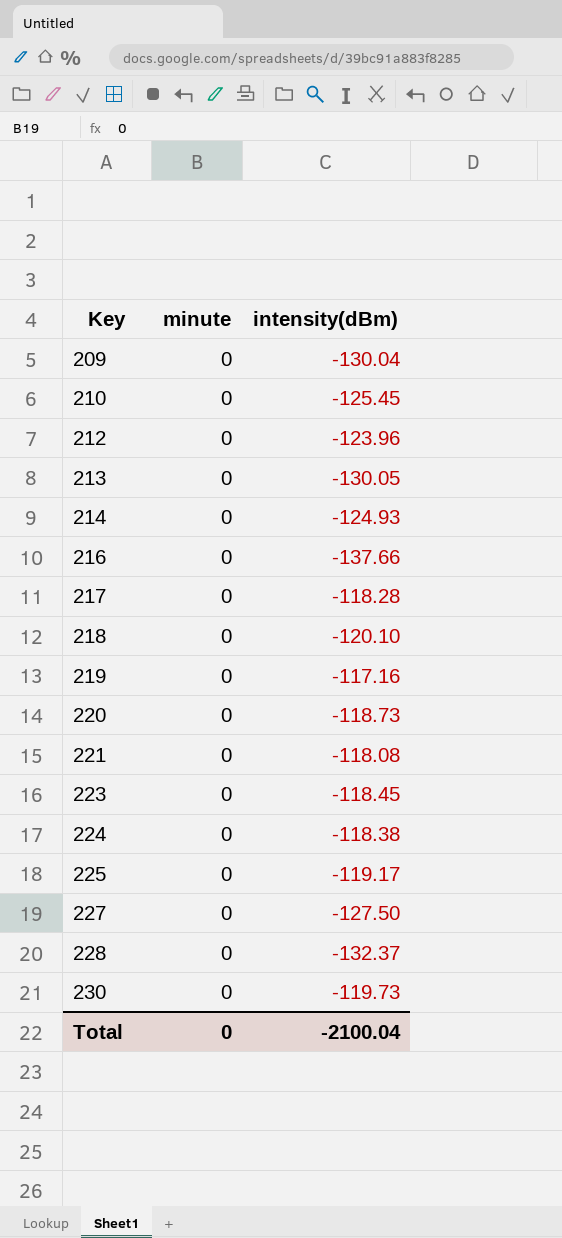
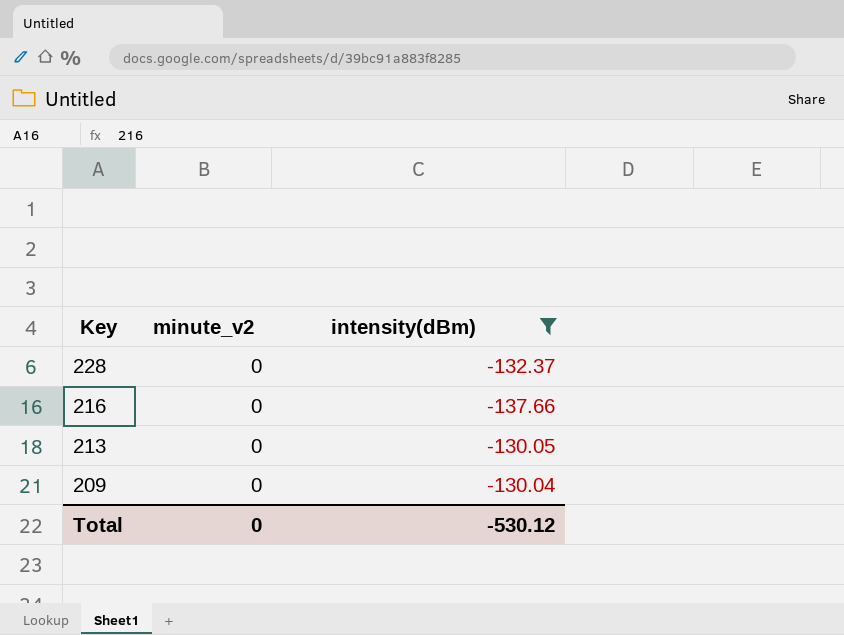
filter: none -> intensity(dBm) <= -130.04
row order: Key ascending -> Key descending
column name: minute -> minute_v2
Total | intensity(dBm): -2100.04 -> -530.12

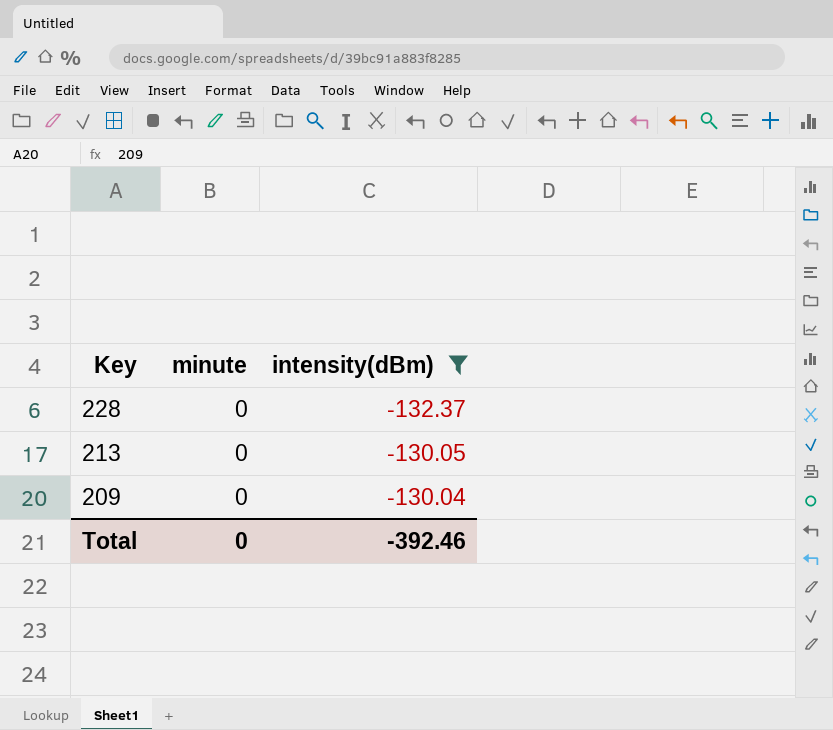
column name: minute_v2 -> minute
row 216: 0 | -137.66 -> none
Total | intensity(dBm): -530.12 -> -392.46

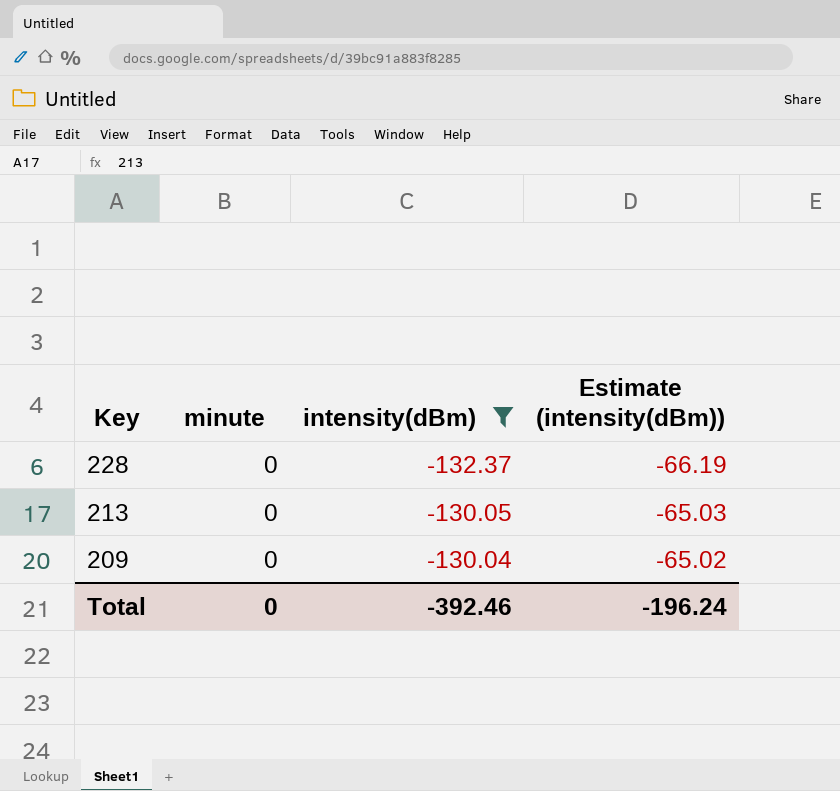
column Estimate (intensity(dBm)) | formula: none -> [intensity(dBm)] * 0.5

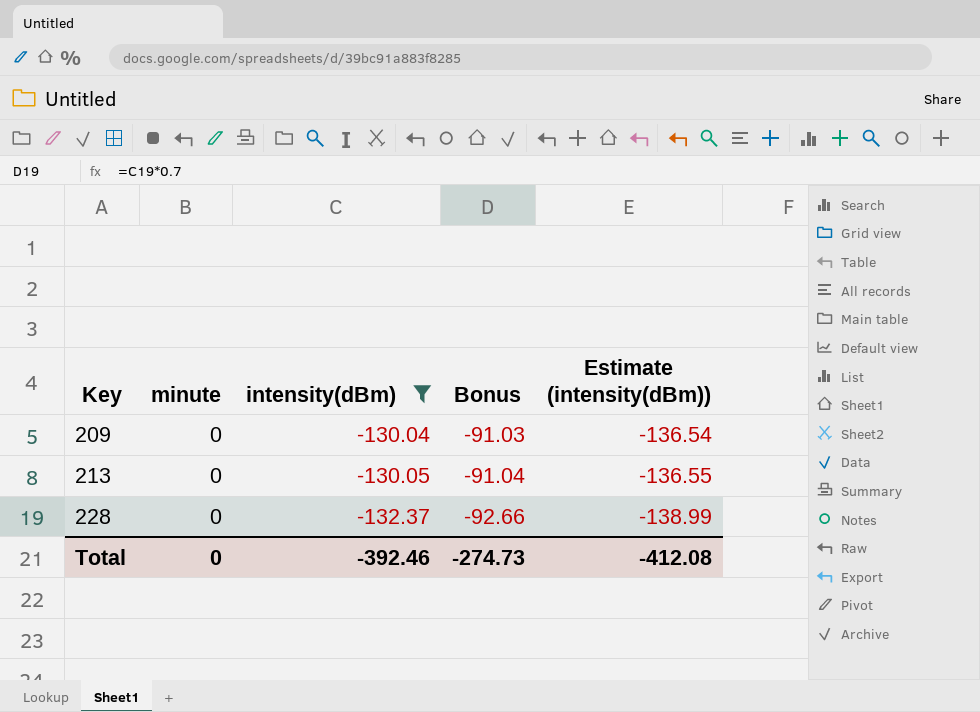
row order: Key descending -> Key ascending
column Bonus | formula: none -> [intensity(dBm)] * 0.7
column Estimate (intensity(dBm)) | formula: [intensity(dBm)] * 0.5 -> [intensity(dBm)] * 1.05
Total | Estimate (intensity(dBm)): -196.24 -> -412.08

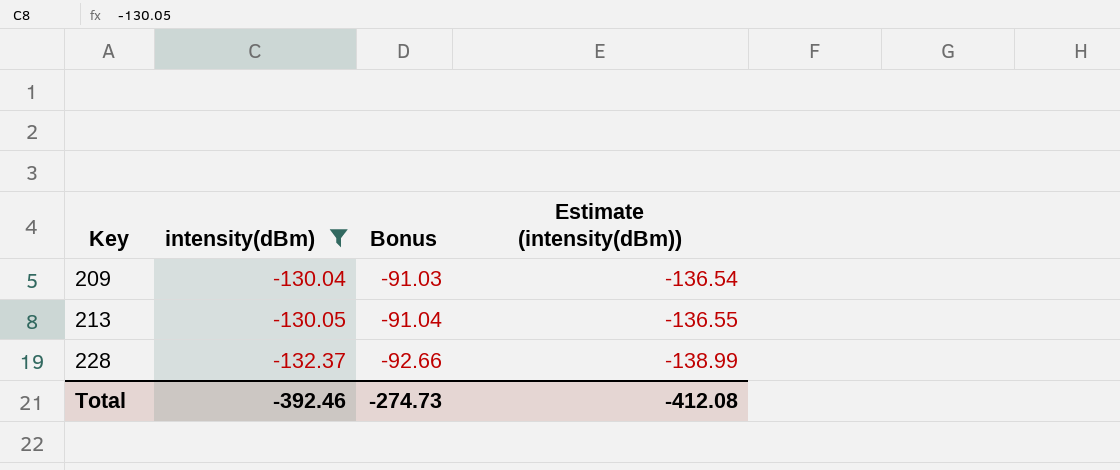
column minute | position: 2 -> none

